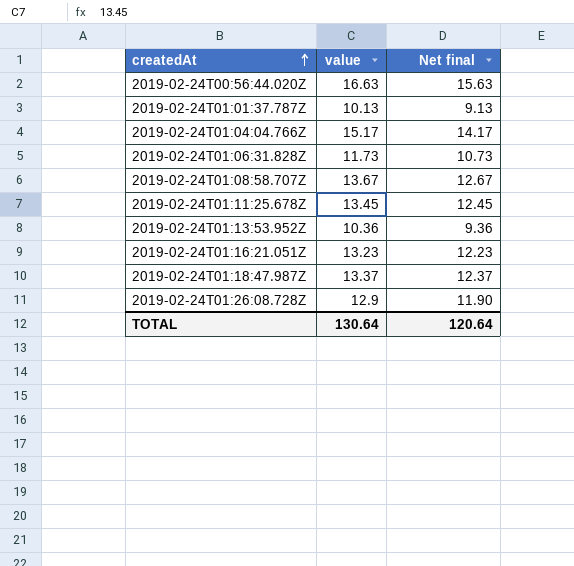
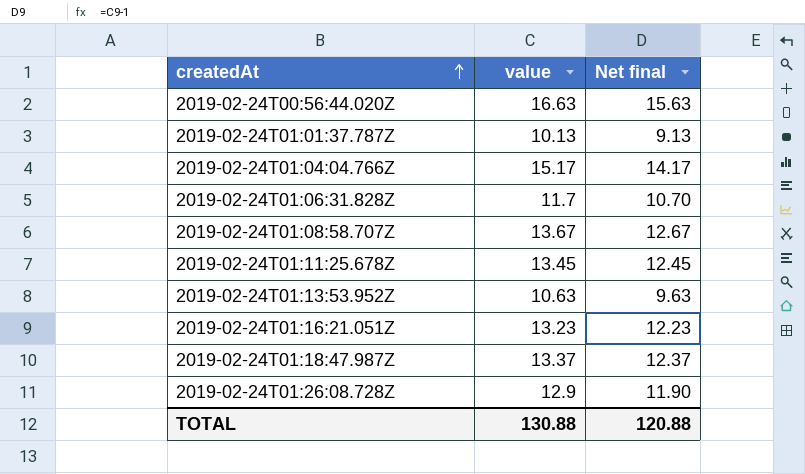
2019-02-24T01:06:31.828Z | value: 11.73 -> 11.7
2019-02-24T01:06:31.828Z | Net final: 10.73 -> 10.70
2019-02-24T01:13:53.952Z | value: 10.36 -> 10.63
2019-02-24T01:13:53.952Z | Net final: 9.36 -> 9.63
TOTAL | value: 130.64 -> 130.88
TOTAL | Net final: 120.64 -> 120.88

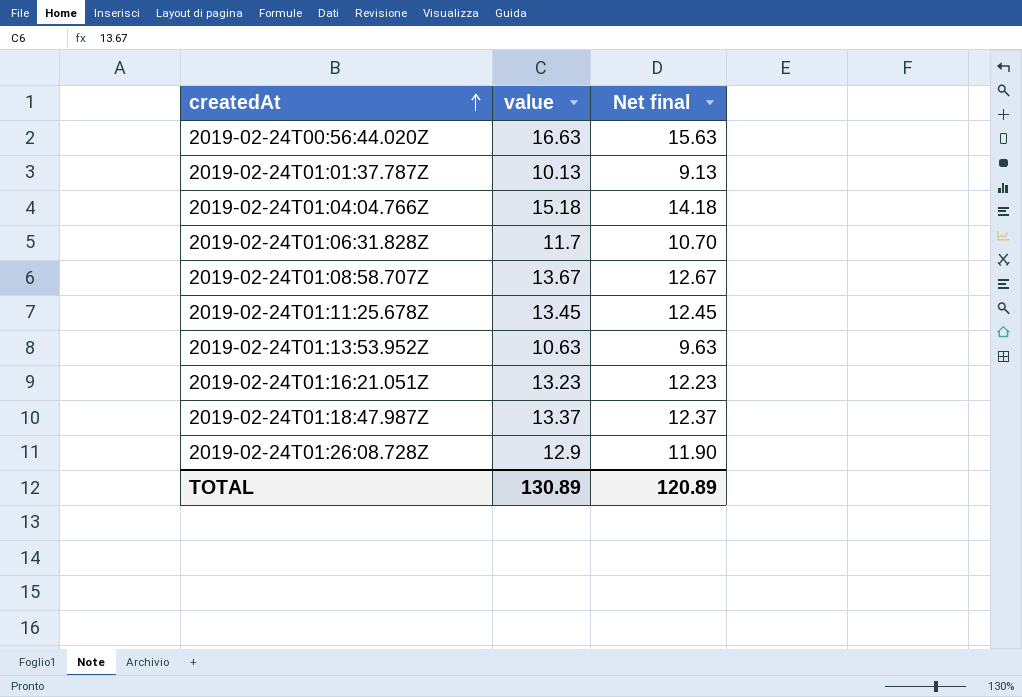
2019-02-24T01:04:04.766Z | value: 15.17 -> 15.18
2019-02-24T01:04:04.766Z | Net final: 14.17 -> 14.18
TOTAL | value: 130.88 -> 130.89
TOTAL | Net final: 120.88 -> 120.89

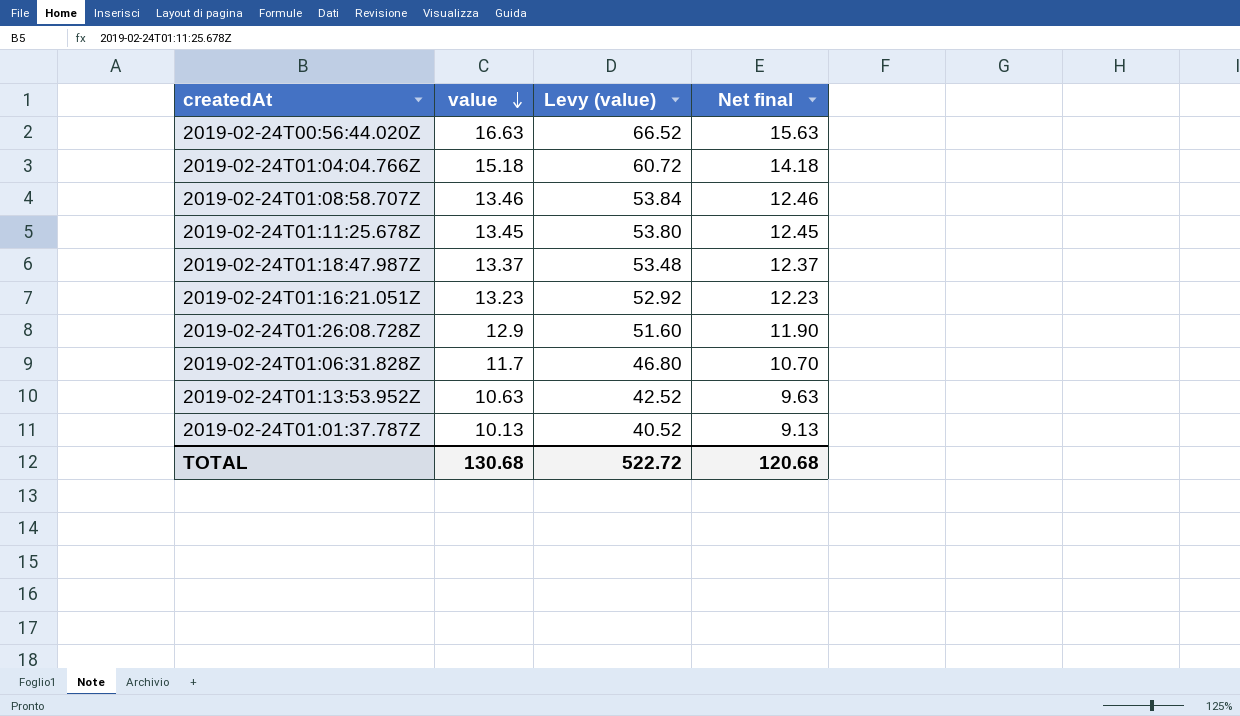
row order: createdAt ascending -> value descending
column Levy (value) | formula: none -> [value] * 4
2019-02-24T01:08:58.707Z | value: 13.67 -> 13.46
2019-02-24T01:08:58.707Z | Net final: 12.67 -> 12.46
TOTAL | value: 130.89 -> 130.68
TOTAL | Net final: 120.89 -> 120.68

